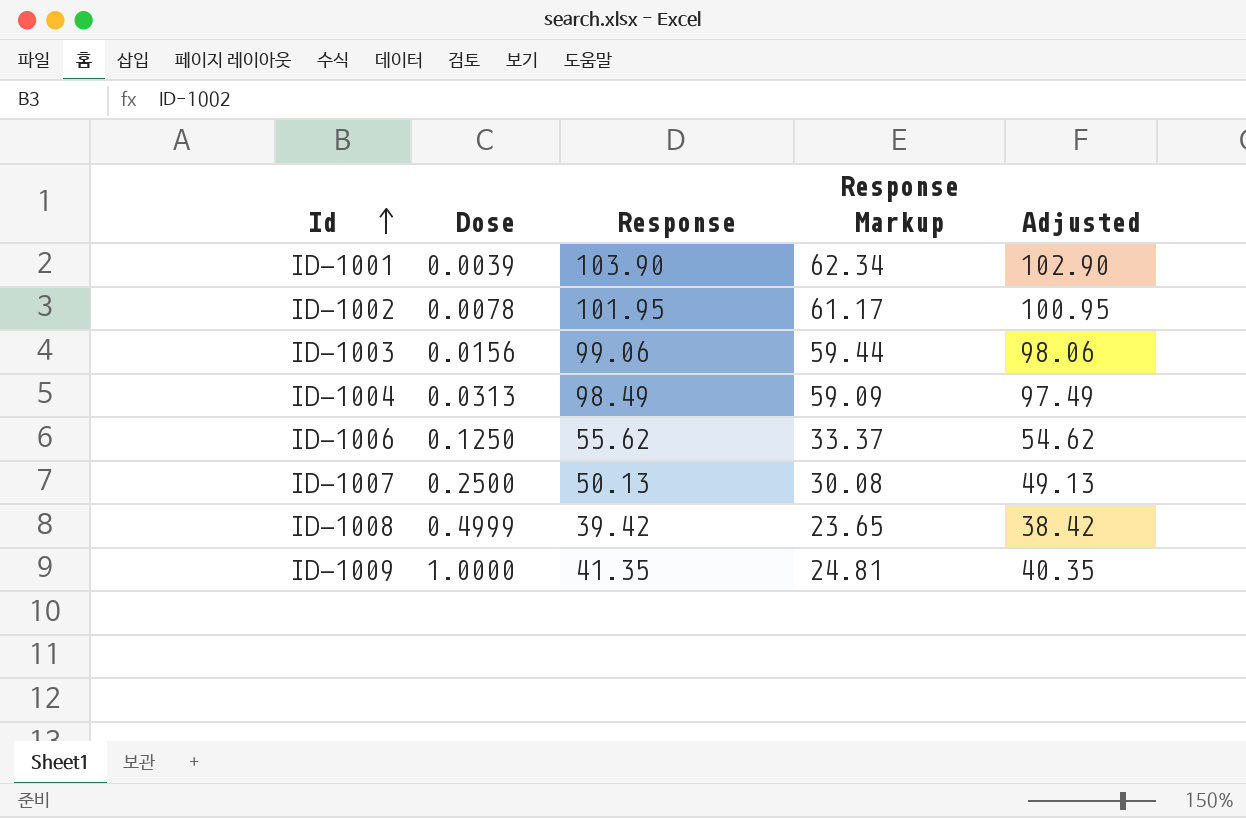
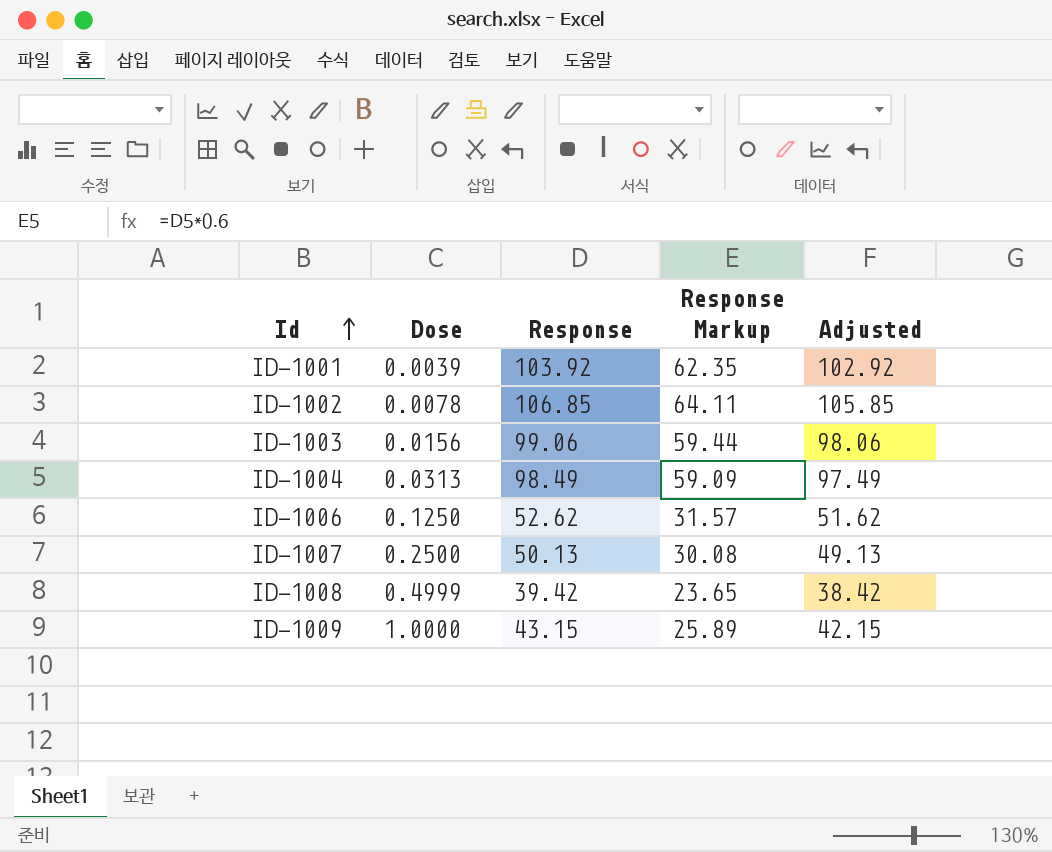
ID-1001 | Response: 103.90 -> 103.92
ID-1001 | Response Markup: 62.34 -> 62.35
ID-1001 | Adjusted: 102.90 -> 102.92
ID-1002 | Response: 101.95 -> 106.85
ID-1002 | Response Markup: 61.17 -> 64.11
ID-1002 | Adjusted: 100.95 -> 105.85
ID-1006 | Response: 55.62 -> 52.62
ID-1006 | Response Markup: 33.37 -> 31.57
ID-1006 | Adjusted: 54.62 -> 51.62
ID-1009 | Response: 41.35 -> 43.15
ID-1009 | Response Markup: 24.81 -> 25.89
ID-1009 | Adjusted: 40.35 -> 42.15

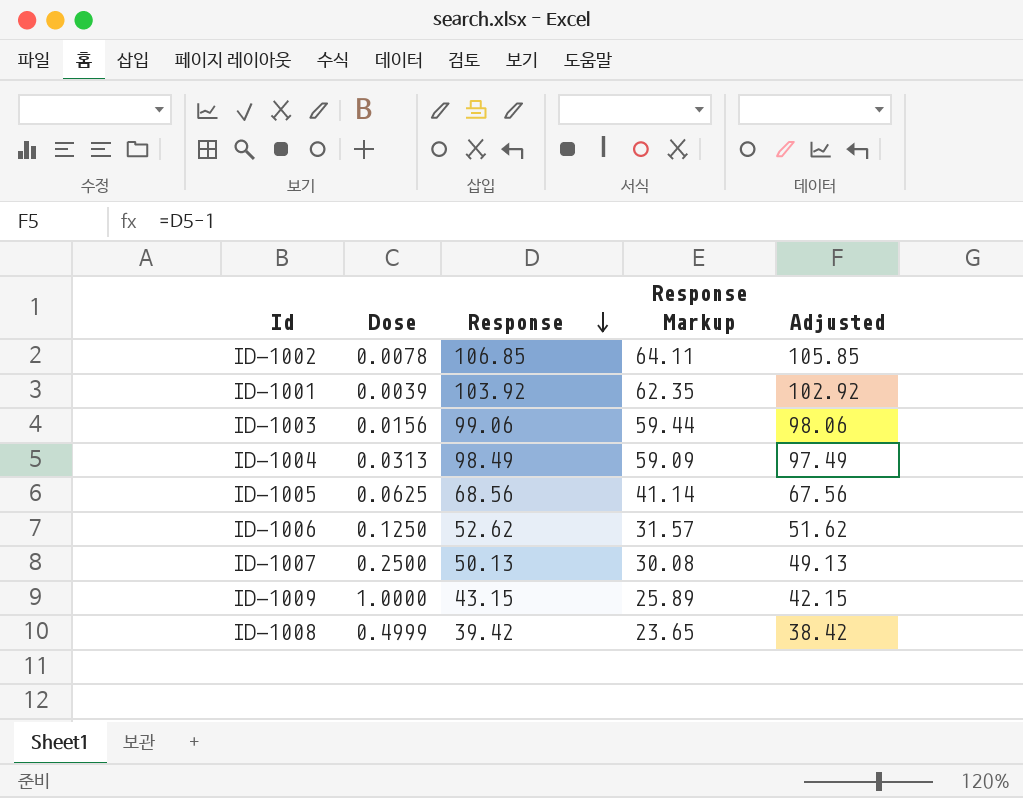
row order: Id ascending -> Response descending
row ID-1005: none -> 0.0625 | 68.56 | 41.14 | 67.56

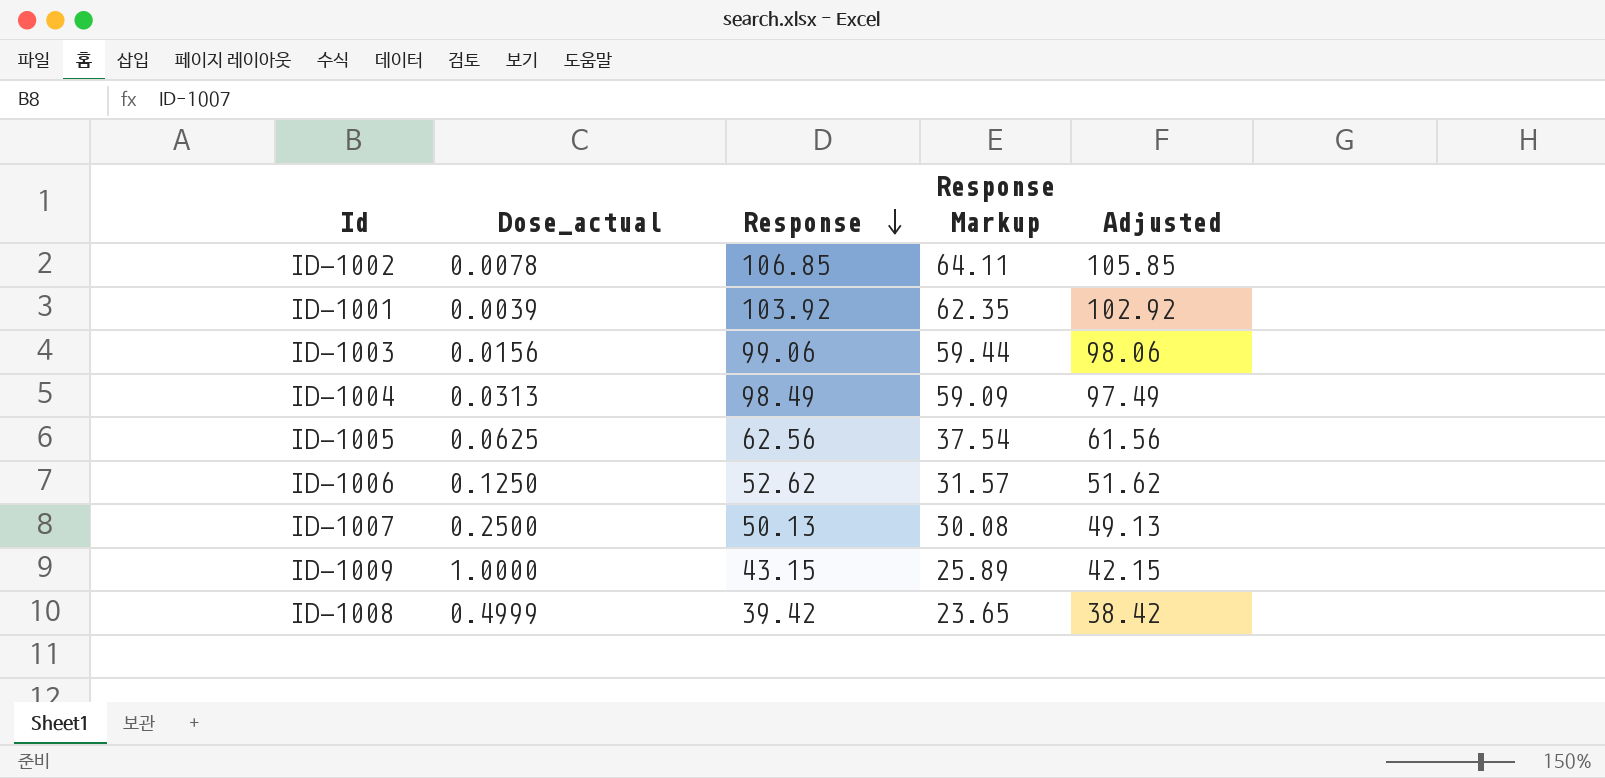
column name: Dose -> Dose_actual
ID-1005 | Response: 68.56 -> 62.56
ID-1005 | Response Markup: 41.14 -> 37.54
ID-1005 | Adjusted: 67.56 -> 61.56

